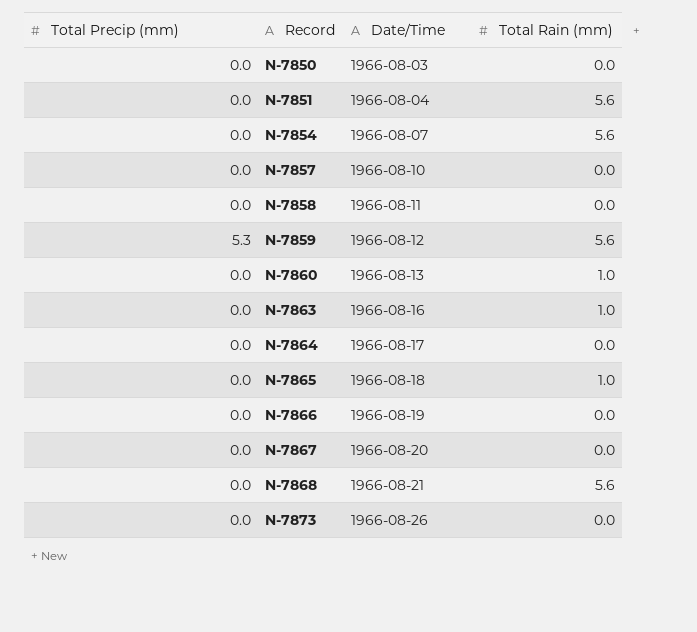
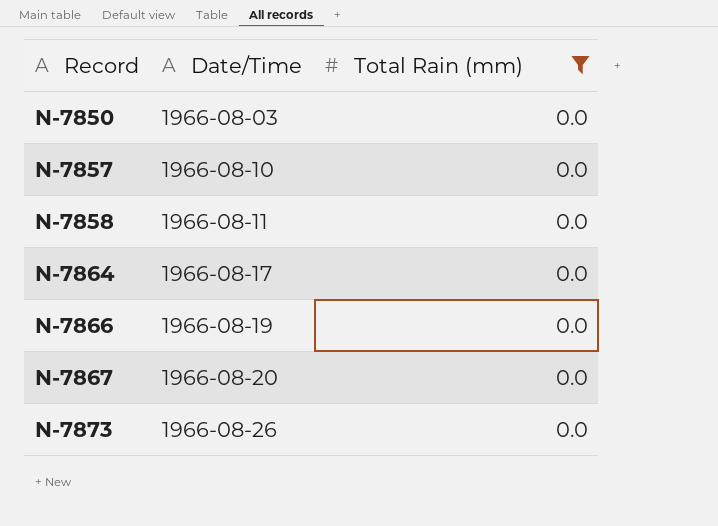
filter: none -> Total Rain (mm) = 0.0
column Total Precip (mm) | position: 1 -> none

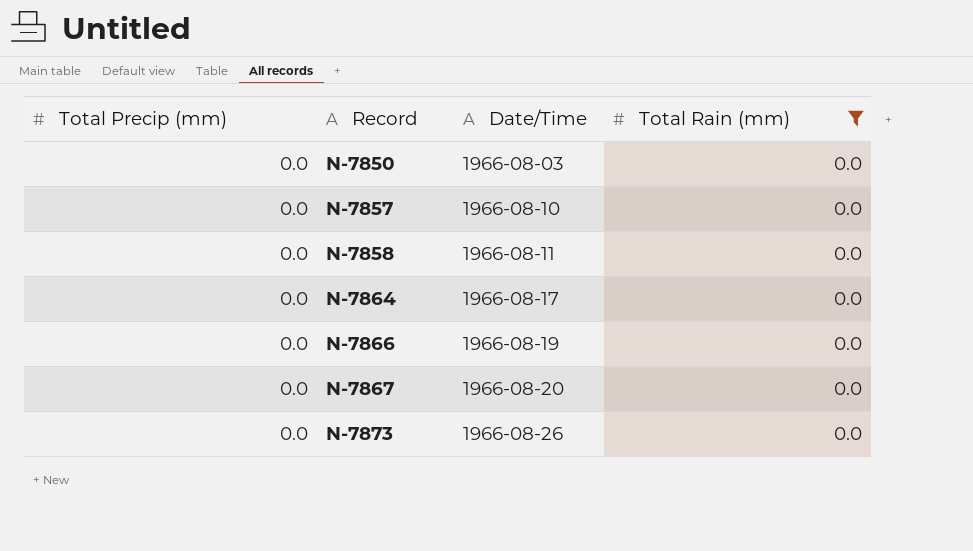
column Total Precip (mm) | position: none -> 1

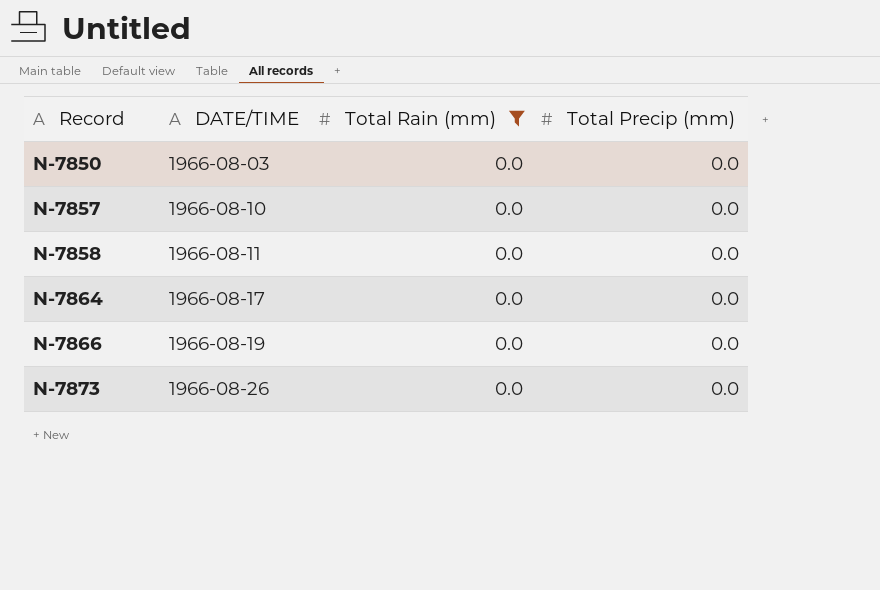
column name: Date/Time -> DATE/TIME
column Total Precip (mm) | position: 1 -> 4
row N-7867: 0.0 | 1966-08-20 | 0.0 -> none

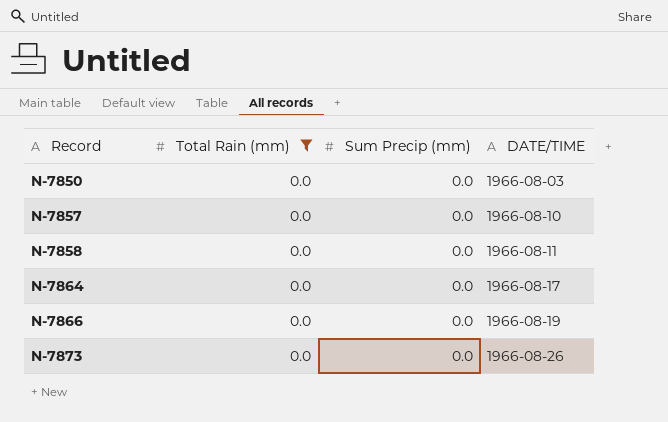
column name: Total Precip (mm) -> Sum Precip (mm)
column DATE/TIME | position: 2 -> 4

